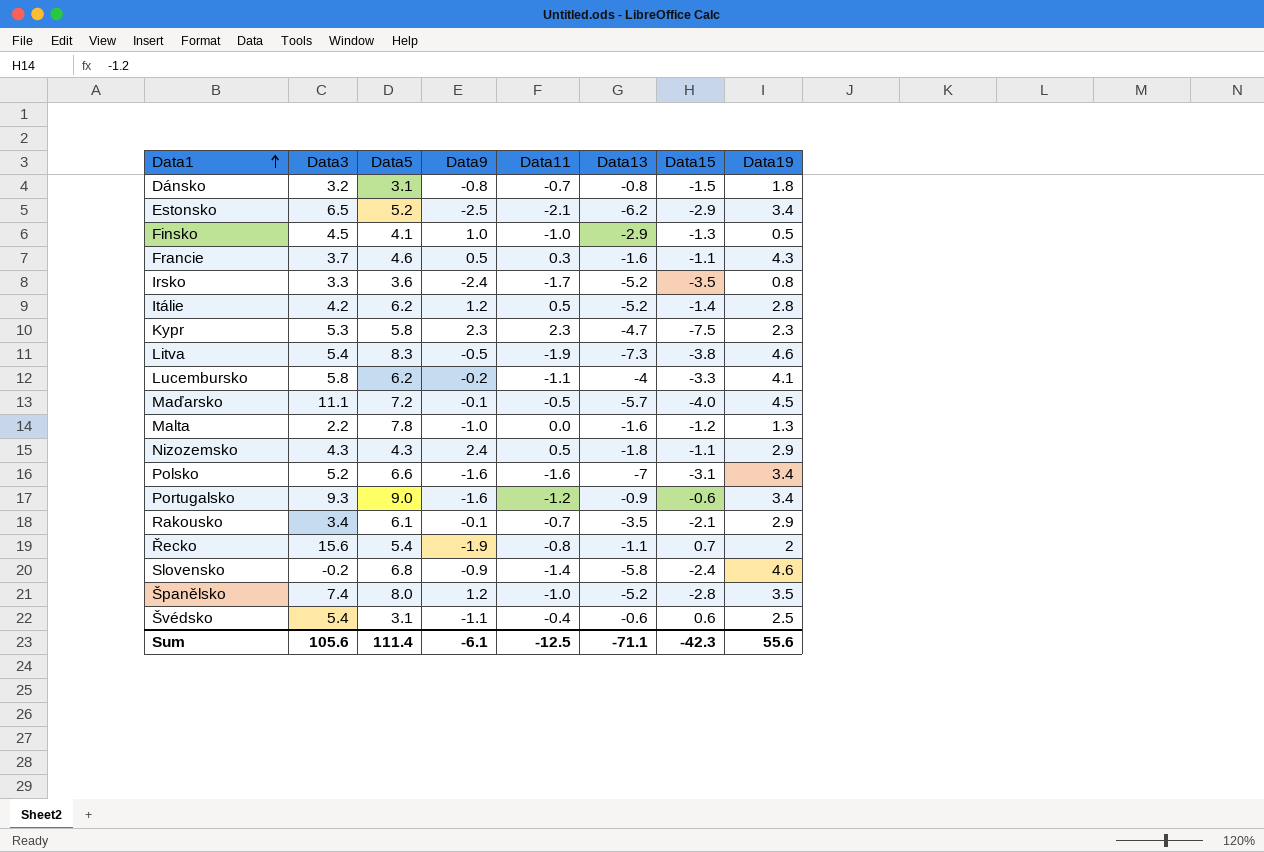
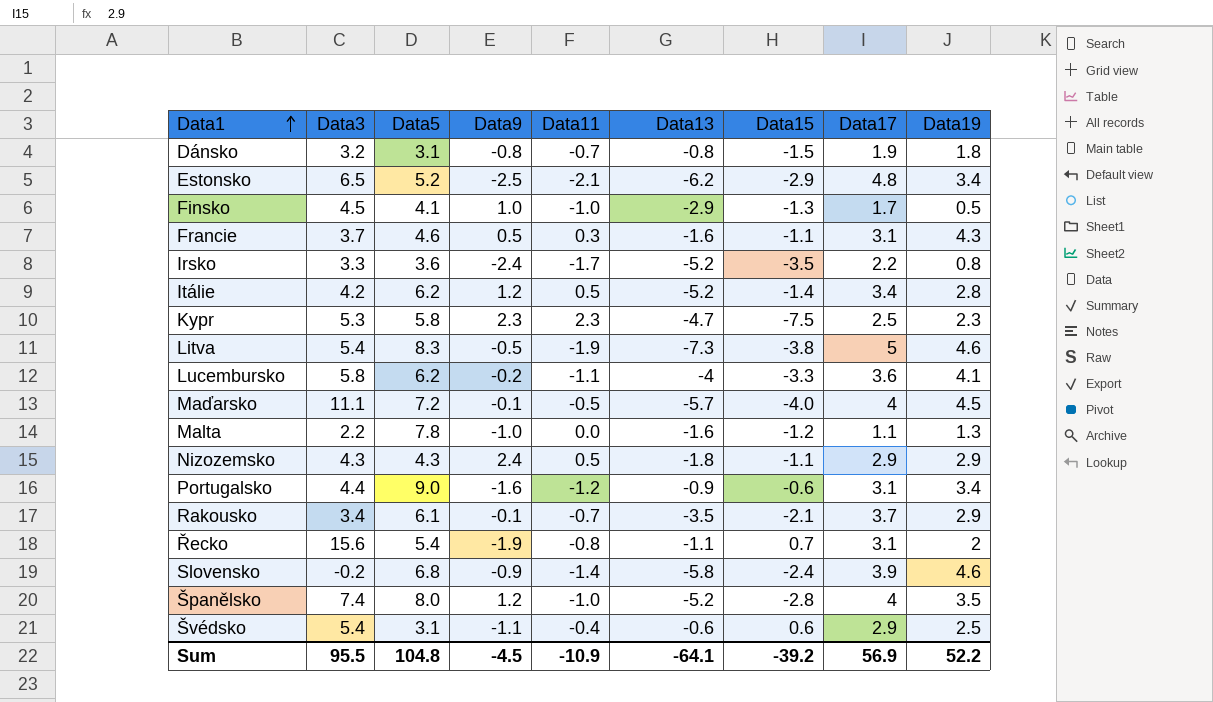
column Data17 | position: none -> 8
row Polsko: 5.2 | 6.6 | -1.6 | -1.6 | -7 | -3.1 | 3.4 -> none
Portugalsko | Data3: 9.3 -> 4.4
Sum | Data3: 105.6 -> 95.5
Sum | Data5: 111.4 -> 104.8
Sum | Data9: -6.1 -> -4.5
Sum | Data11: -12.5 -> -10.9
Sum | Data13: -71.1 -> -64.1
Sum | Data15: -42.3 -> -39.2
Sum | Data19: 55.6 -> 52.2

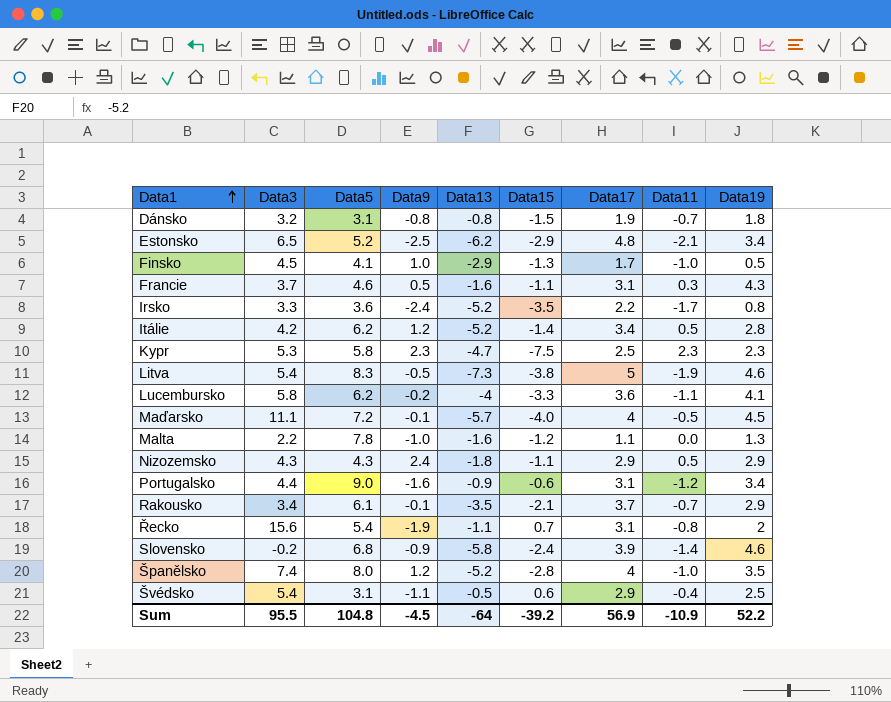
column Data11 | position: 5 -> 8
Švédsko | Data13: -0.6 -> -0.5
Sum | Data13: -64.1 -> -64

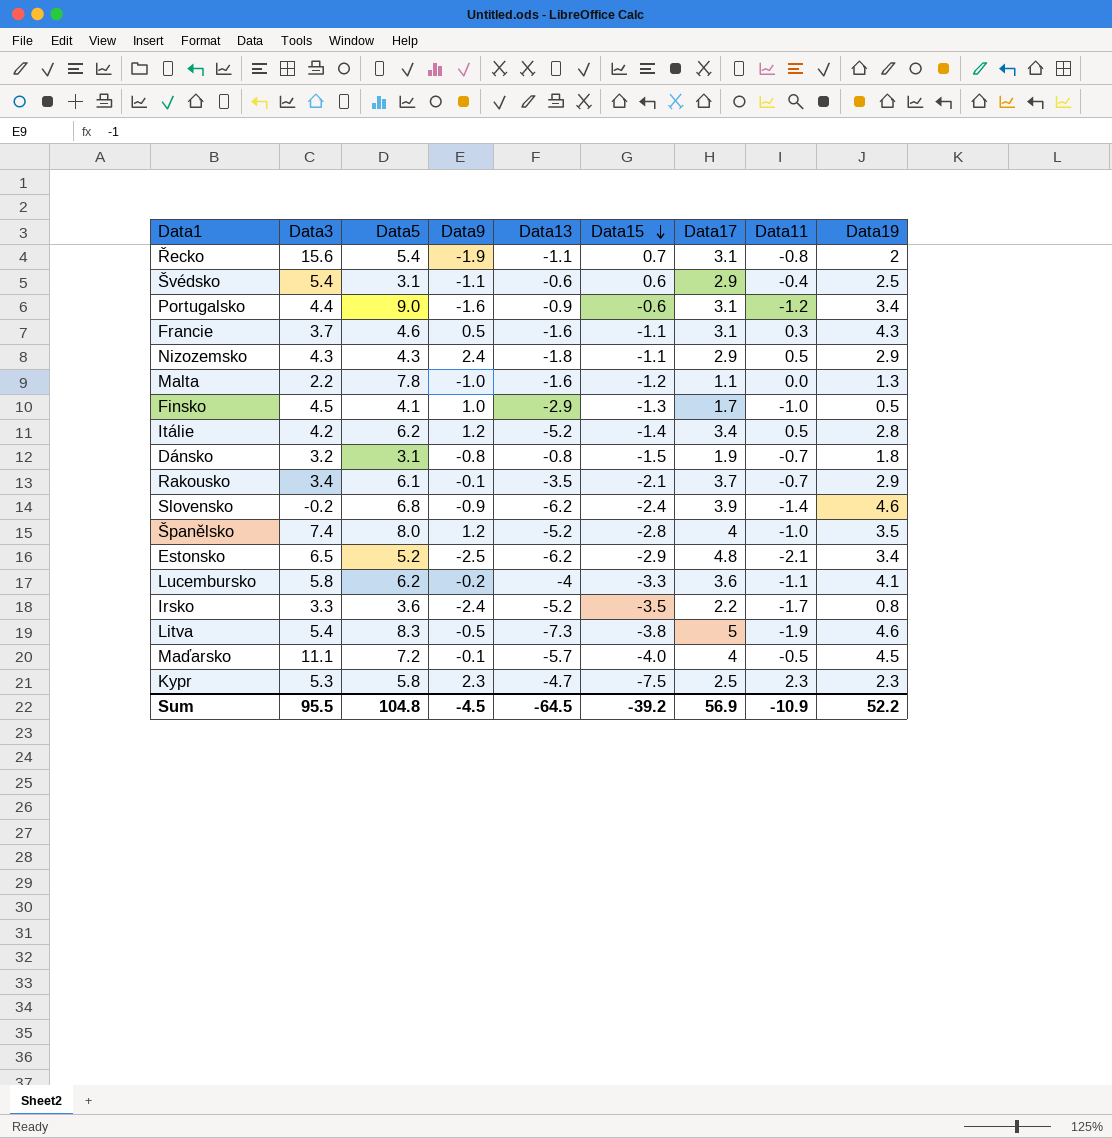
row order: Data1 ascending -> Data15 descending
Švédsko | Data13: -0.5 -> -0.6
Slovensko | Data13: -5.8 -> -6.2
Sum | Data13: -64 -> -64.5

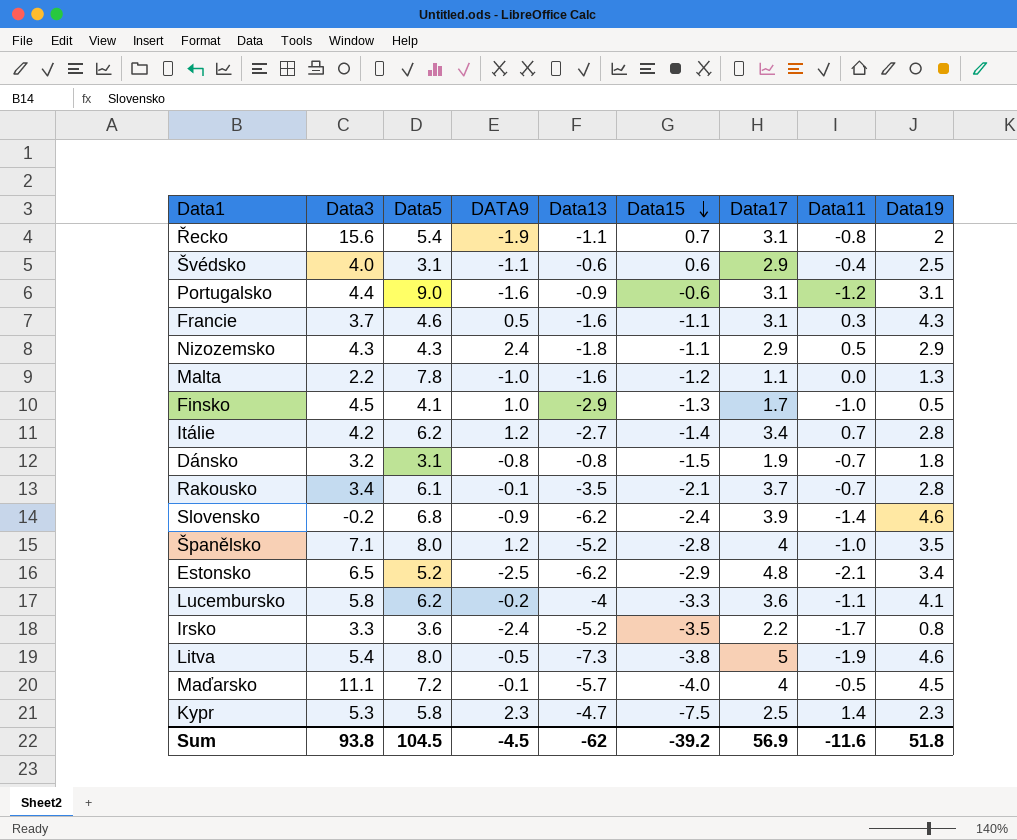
column name: Data9 -> DATA9
Švédsko | Data3: 5.4 -> 4.0
Portugalsko | Data19: 3.4 -> 3.1
Itálie | Data13: -5.2 -> -2.7
Itálie | Data11: 0.5 -> 0.7
Rakousko | Data19: 2.9 -> 2.8
Španělsko | Data3: 7.4 -> 7.1
Litva | Data5: 8.3 -> 8.0
Kypr | Data11: 2.3 -> 1.4
Sum | Data3: 95.5 -> 93.8
Sum | Data5: 104.8 -> 104.5
Sum | Data13: -64.5 -> -62
Sum | Data11: -10.9 -> -11.6
Sum | Data19: 52.2 -> 51.8

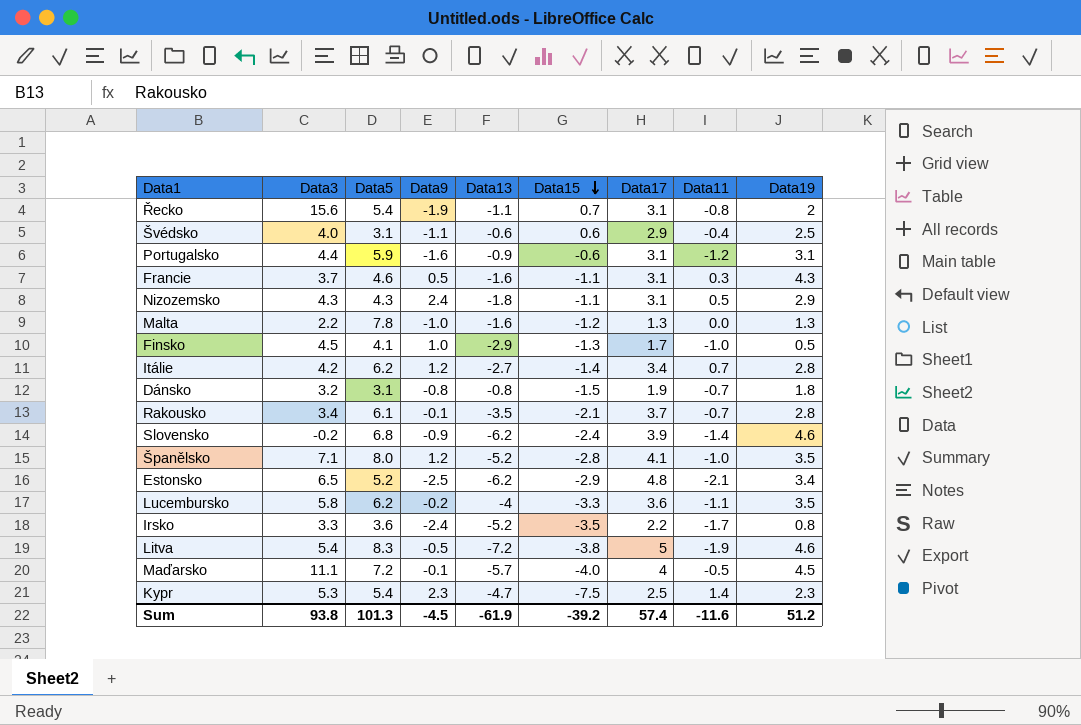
column name: DATA9 -> Data9
Portugalsko | Data5: 9.0 -> 5.9
Nizozemsko | Data17: 2.9 -> 3.1
Malta | Data17: 1.1 -> 1.3
Španělsko | Data17: 4 -> 4.1
Lucembursko | Data19: 4.1 -> 3.5
Litva | Data5: 8.0 -> 8.3
Litva | Data13: -7.3 -> -7.2
Kypr | Data5: 5.8 -> 5.4
Sum | Data5: 104.5 -> 101.3
Sum | Data13: -62 -> -61.9
Sum | Data17: 56.9 -> 57.4
Sum | Data19: 51.8 -> 51.2

